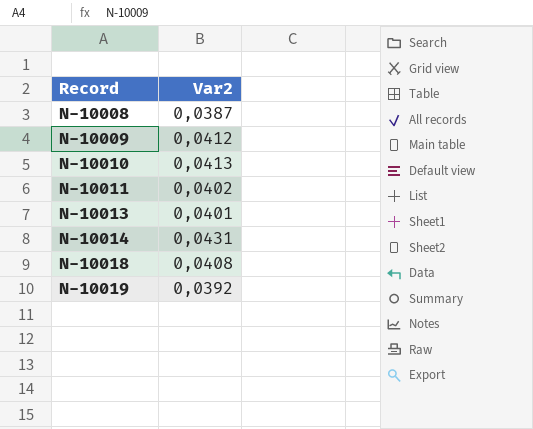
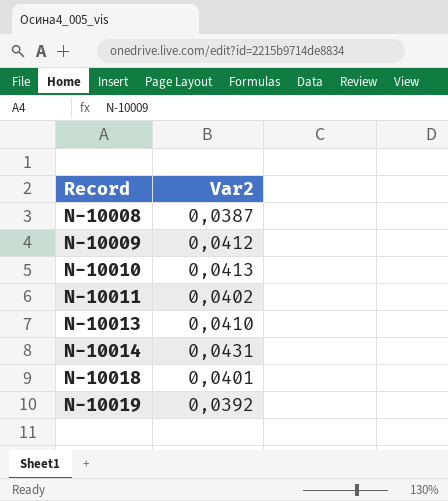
N-10013 | Var2: 0,0401 -> 0,0410
N-10018 | Var2: 0,0408 -> 0,0401

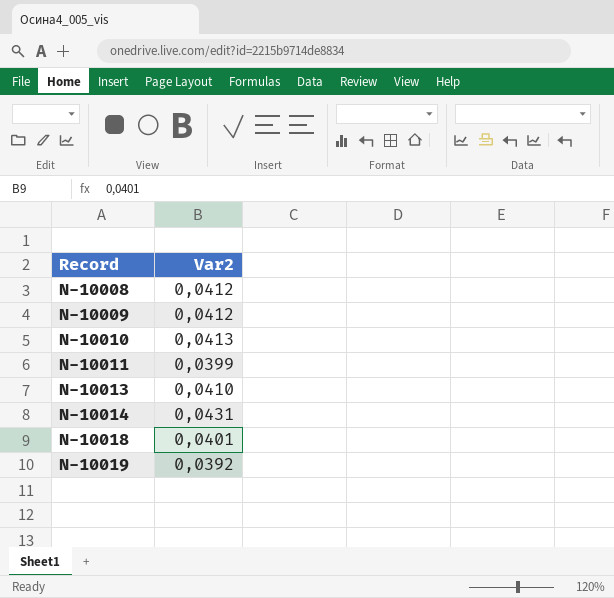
N-10008 | Var2: 0,0387 -> 0,0412
N-10011 | Var2: 0,0402 -> 0,0399

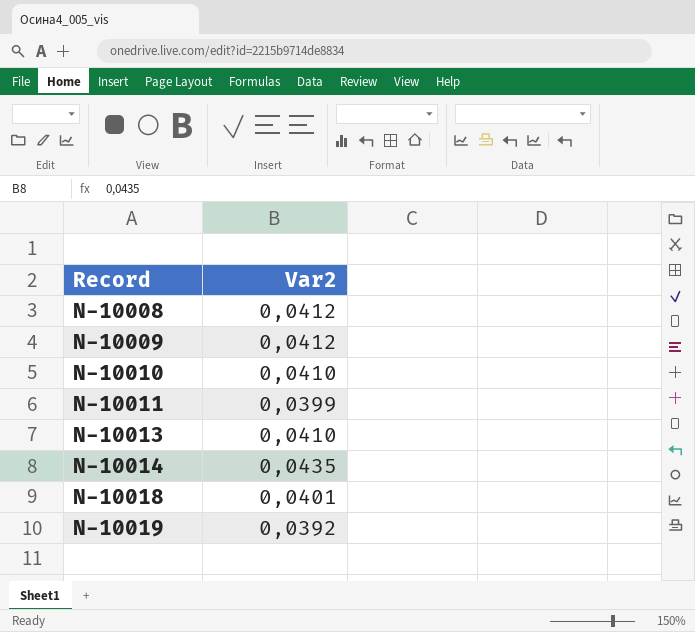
N-10010 | Var2: 0,0413 -> 0,0410
N-10014 | Var2: 0,0431 -> 0,0435

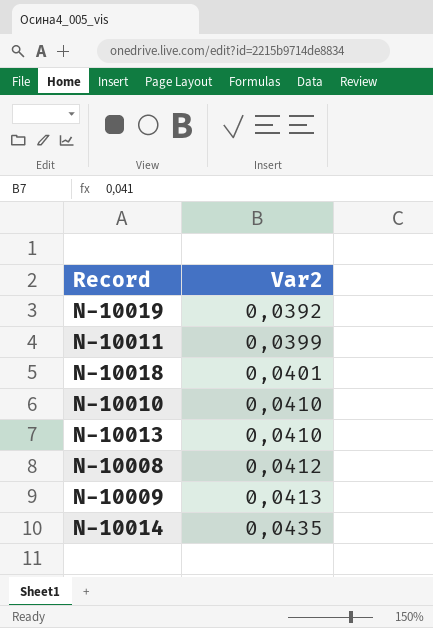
row order: Record ascending -> Var2 ascending
N-10009 | Var2: 0,0412 -> 0,0413

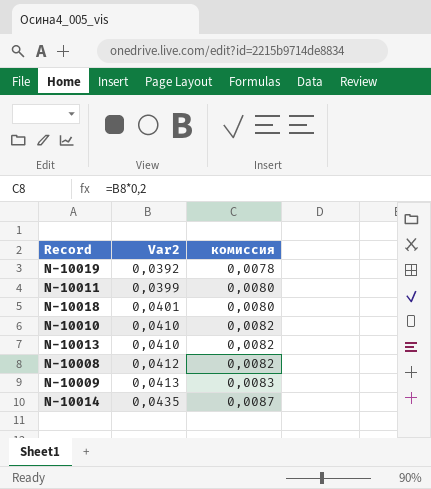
column комиссия | formula: none -> [Var2] * 0,2

